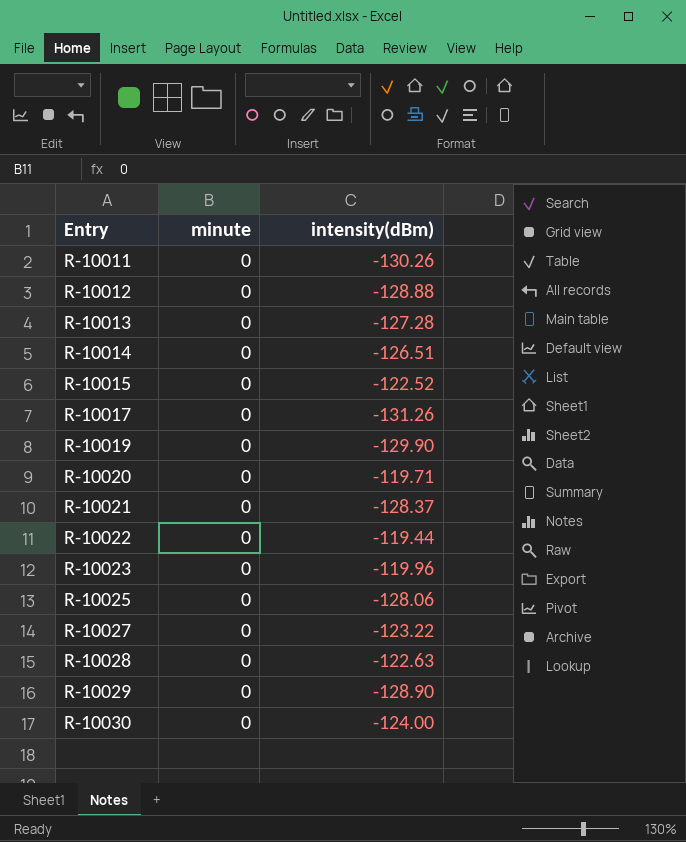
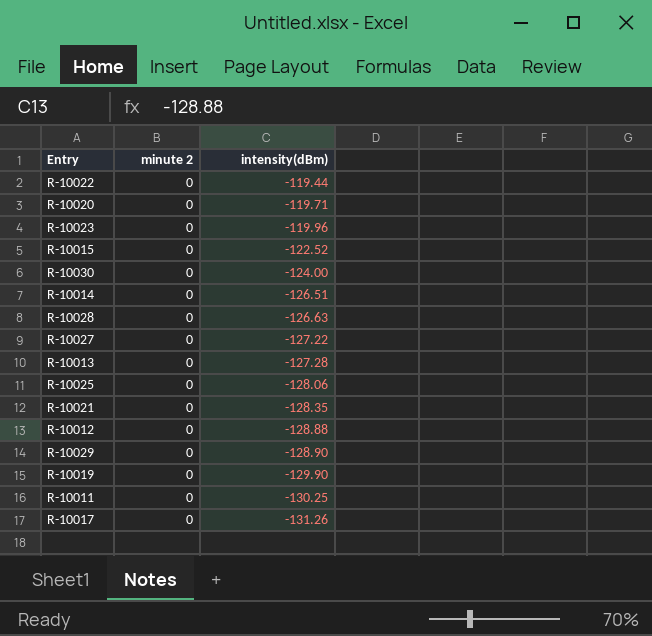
row order: Entry ascending -> intensity(dBm) descending
column name: minute -> minute 2
R-10028 | intensity(dBm): -122.63 -> -126.63
R-10027 | intensity(dBm): -123.22 -> -127.22
R-10021 | intensity(dBm): -128.37 -> -128.35
R-10011 | intensity(dBm): -130.26 -> -130.25

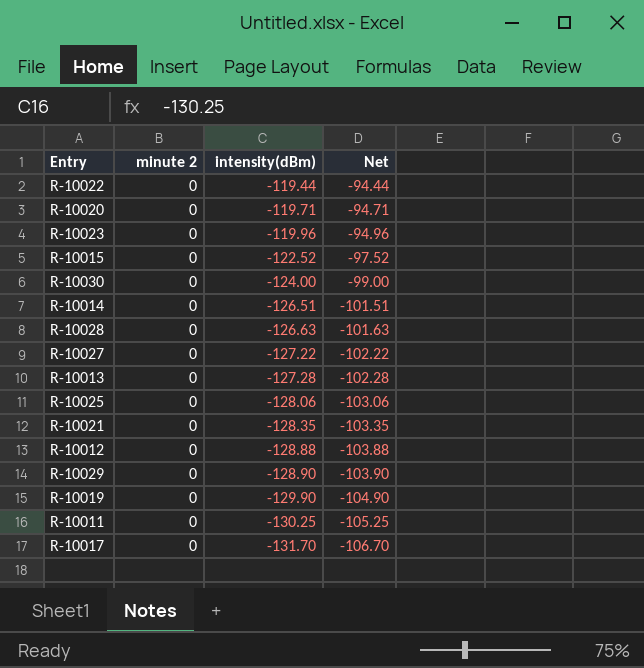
column Net | formula: none -> [intensity(dBm)] + 25
R-10017 | intensity(dBm): -131.26 -> -131.70

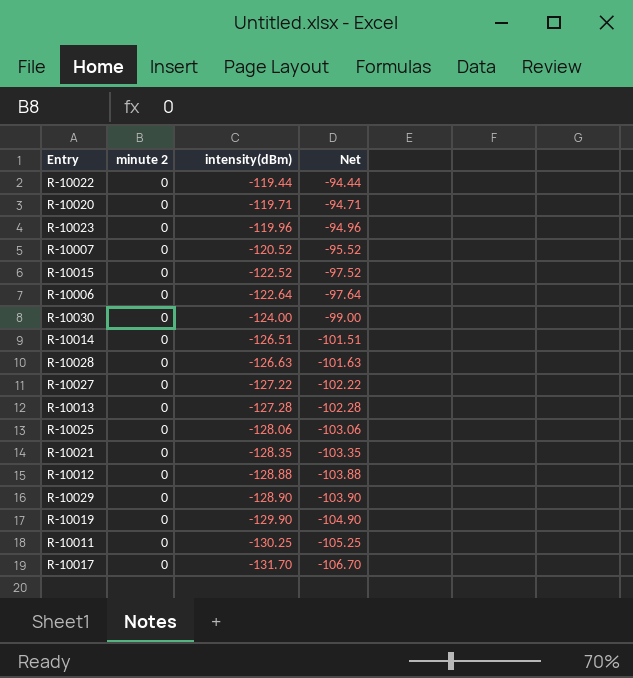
row R-10007: none -> 0 | -120.52 | -95.52
row R-10006: none -> 0 | -122.64 | -97.64

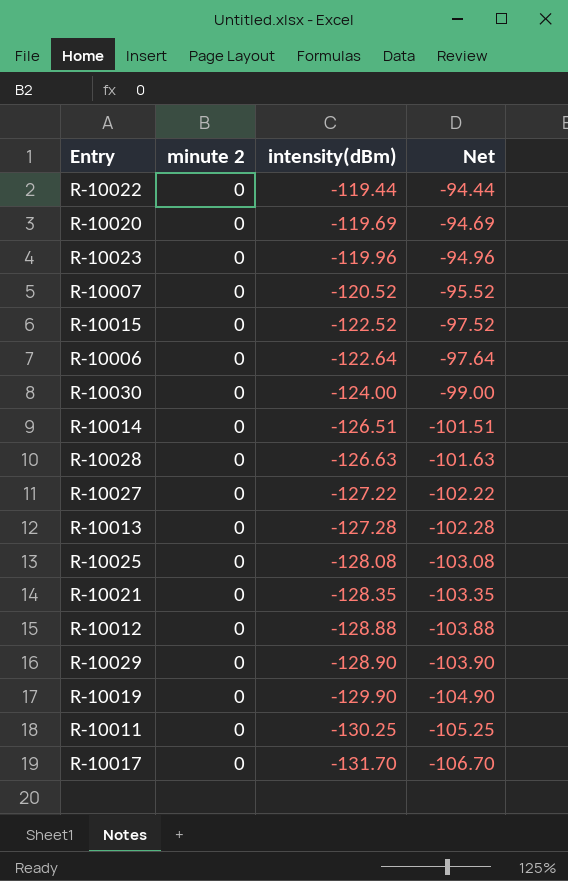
R-10020 | intensity(dBm): -119.71 -> -119.69
R-10020 | Net: -94.71 -> -94.69
R-10025 | intensity(dBm): -128.06 -> -128.08
R-10025 | Net: -103.06 -> -103.08

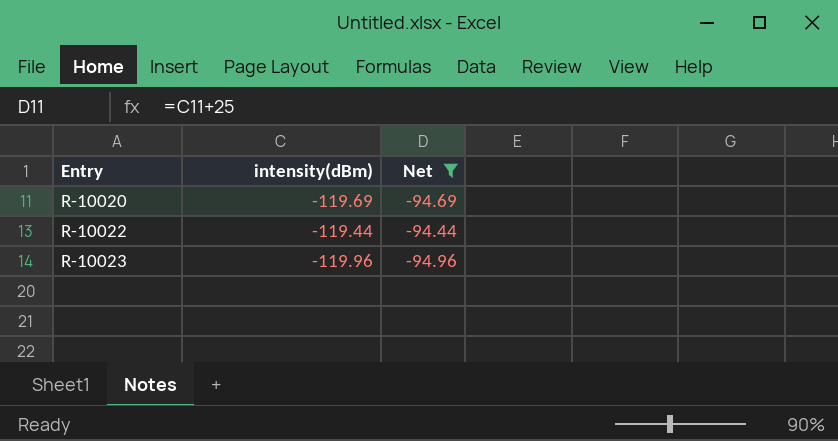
filter: none -> Net >= -94.96
row order: intensity(dBm) descending -> Entry ascending
column minute 2 | position: 2 -> none

